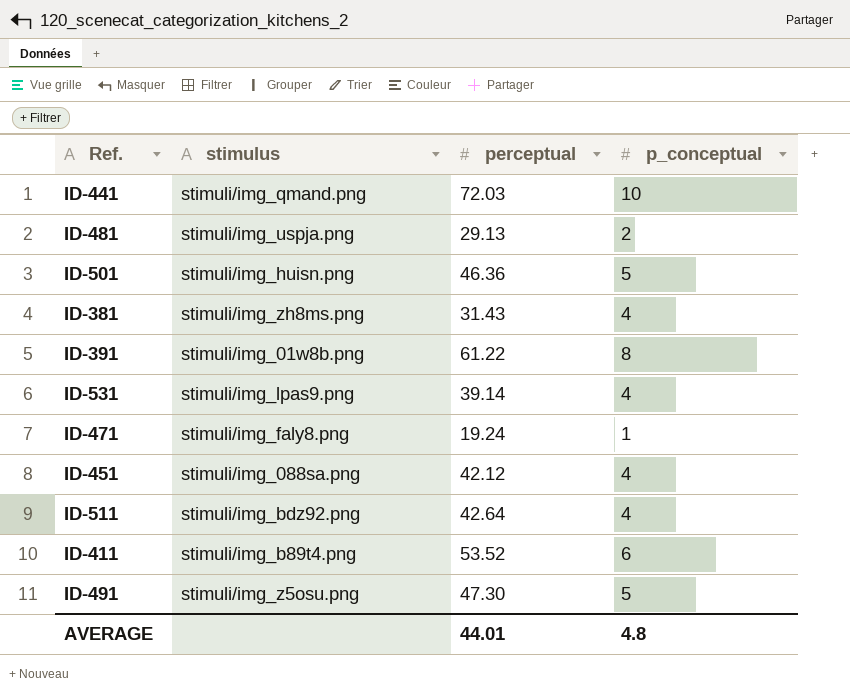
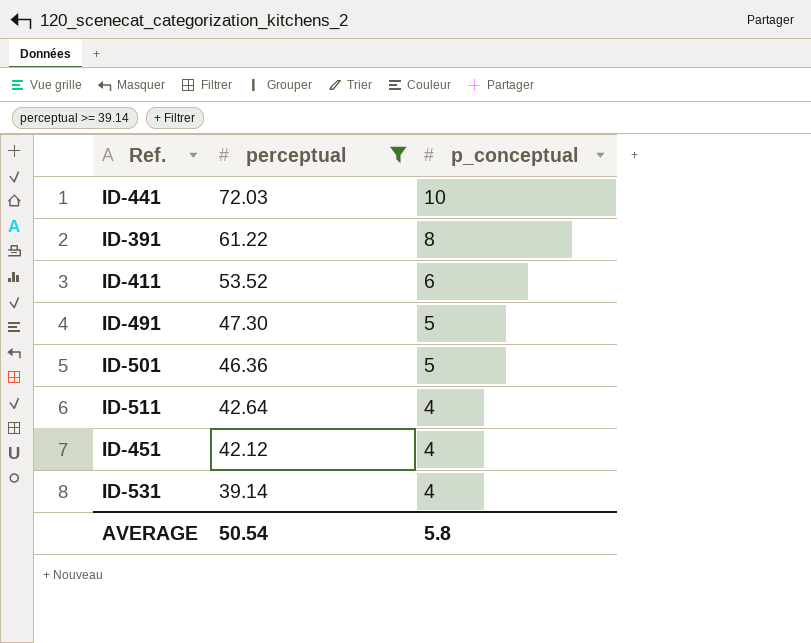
filter: none -> perceptual >= 39.14
row order: none -> perceptual descending
column stimulus | position: 2 -> none
AVERAGE | perceptual: 44.01 -> 50.54
AVERAGE | p_conceptual: 4.8 -> 5.8

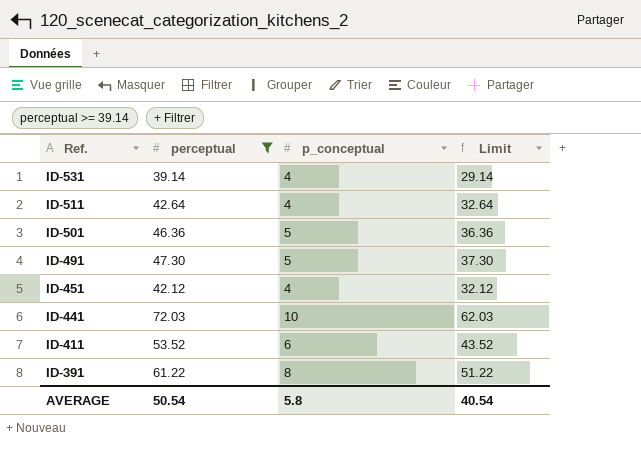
row order: perceptual descending -> Ref. descending
column Limit | formula: none -> [perceptual] - 10

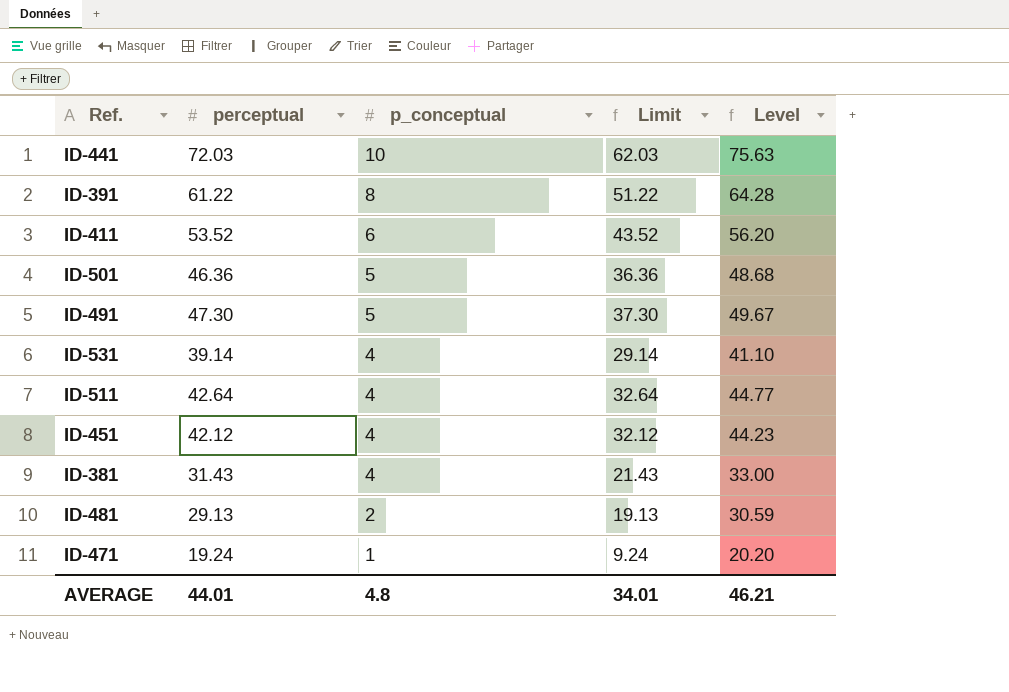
filter: perceptual >= 39.14 -> none
row order: Ref. descending -> p_conceptual descending
column Level | formula: none -> [perceptual] * 1.05
AVERAGE | perceptual: 50.54 -> 44.01
AVERAGE | p_conceptual: 5.8 -> 4.8
AVERAGE | Limit: 40.54 -> 34.01

